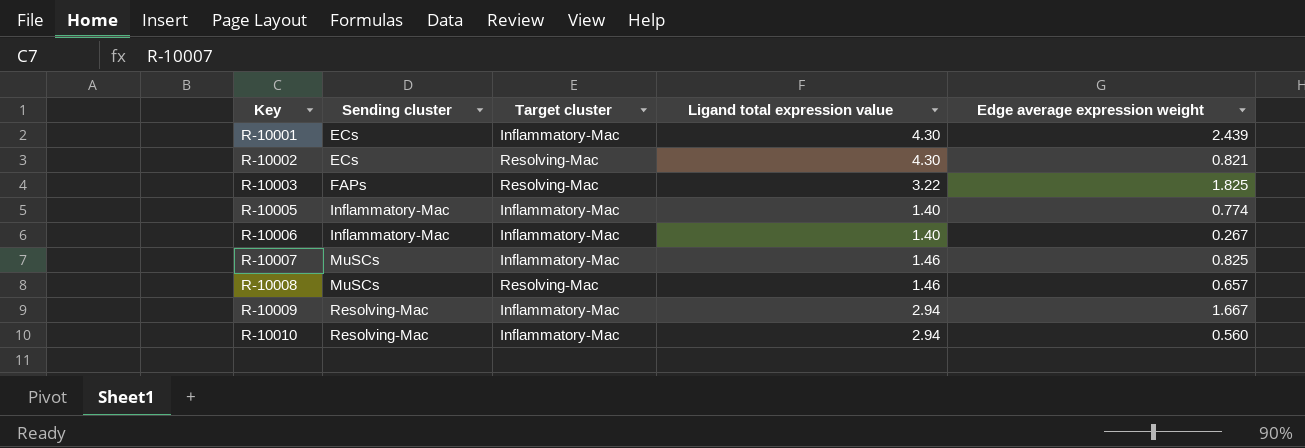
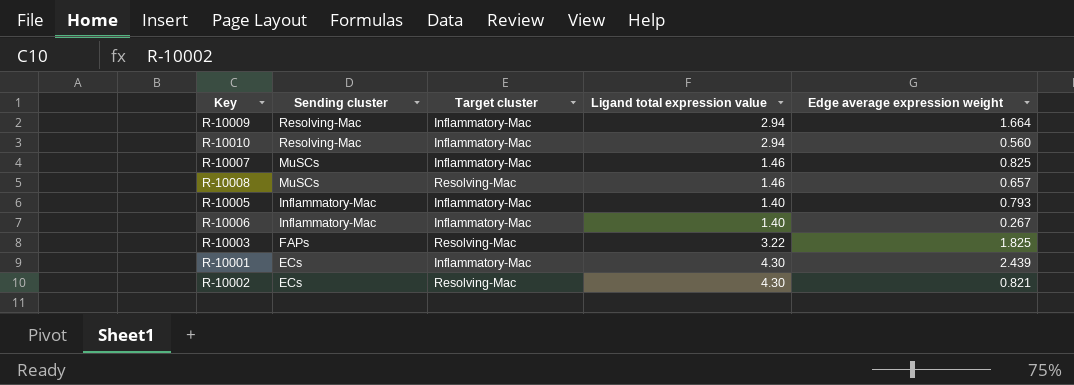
row order: Key ascending -> Sending cluster descending
R-10009 | Edge average expression weight: 1.667 -> 1.664
R-10005 | Edge average expression weight: 0.774 -> 0.793

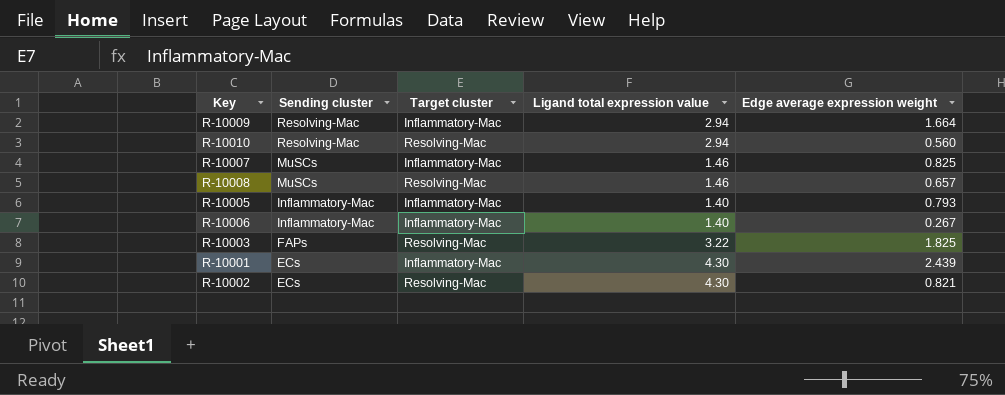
R-10010 | Target cluster: Inflammatory-Mac -> Resolving-Mac

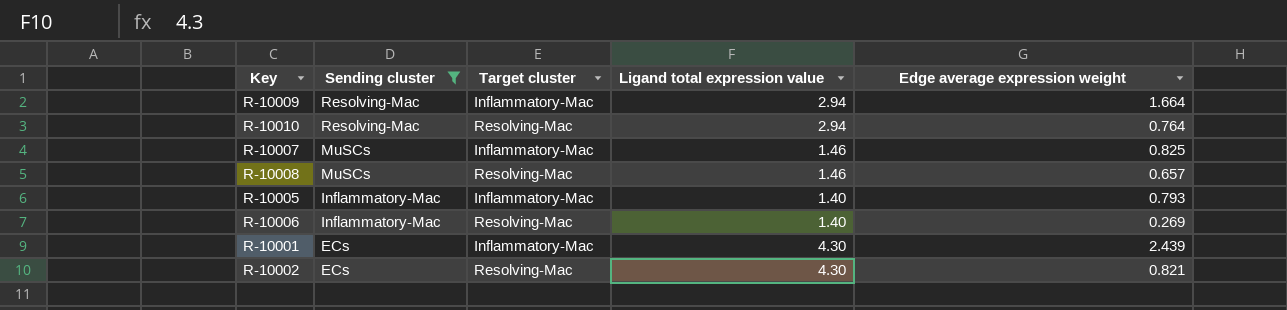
filter: none -> Sending cluster != FAPs
R-10010 | Edge average expression weight: 0.560 -> 0.764
R-10006 | Target cluster: Inflammatory-Mac -> Resolving-Mac
R-10006 | Edge average expression weight: 0.267 -> 0.269

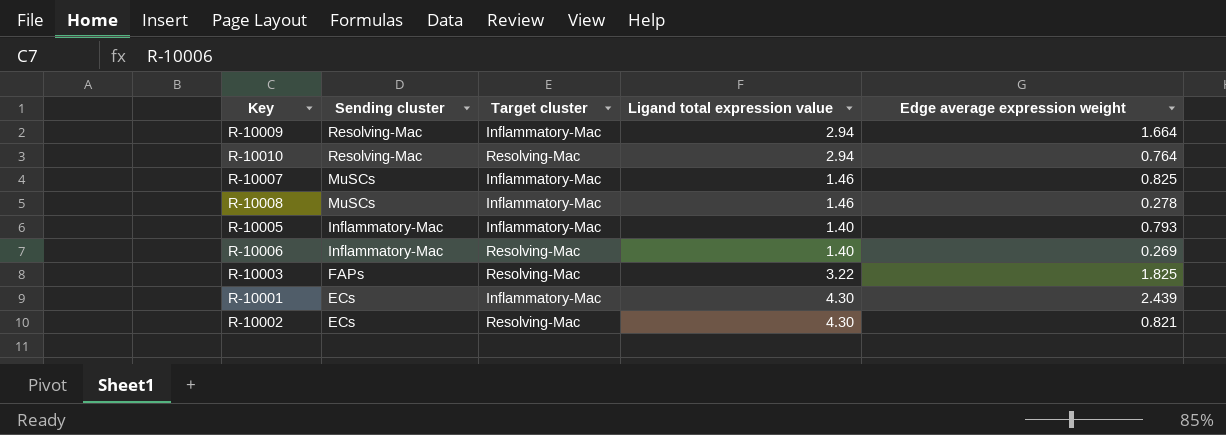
filter: Sending cluster != FAPs -> none
R-10008 | Target cluster: Resolving-Mac -> Inflammatory-Mac
R-10008 | Edge average expression weight: 0.657 -> 0.278

